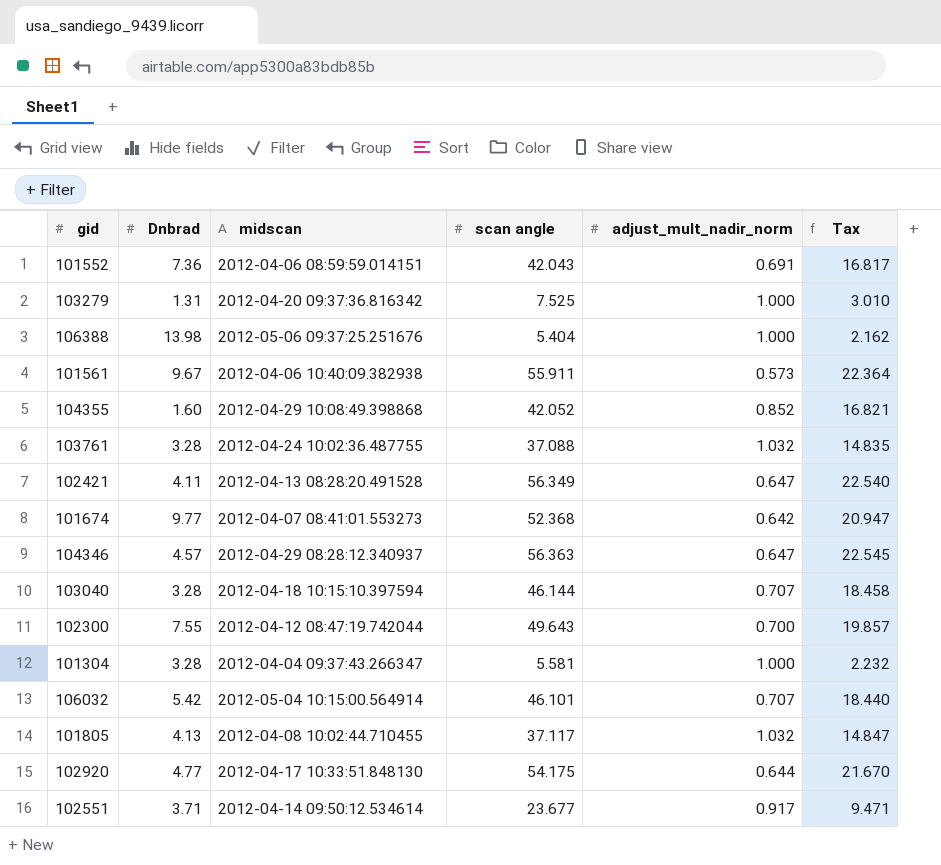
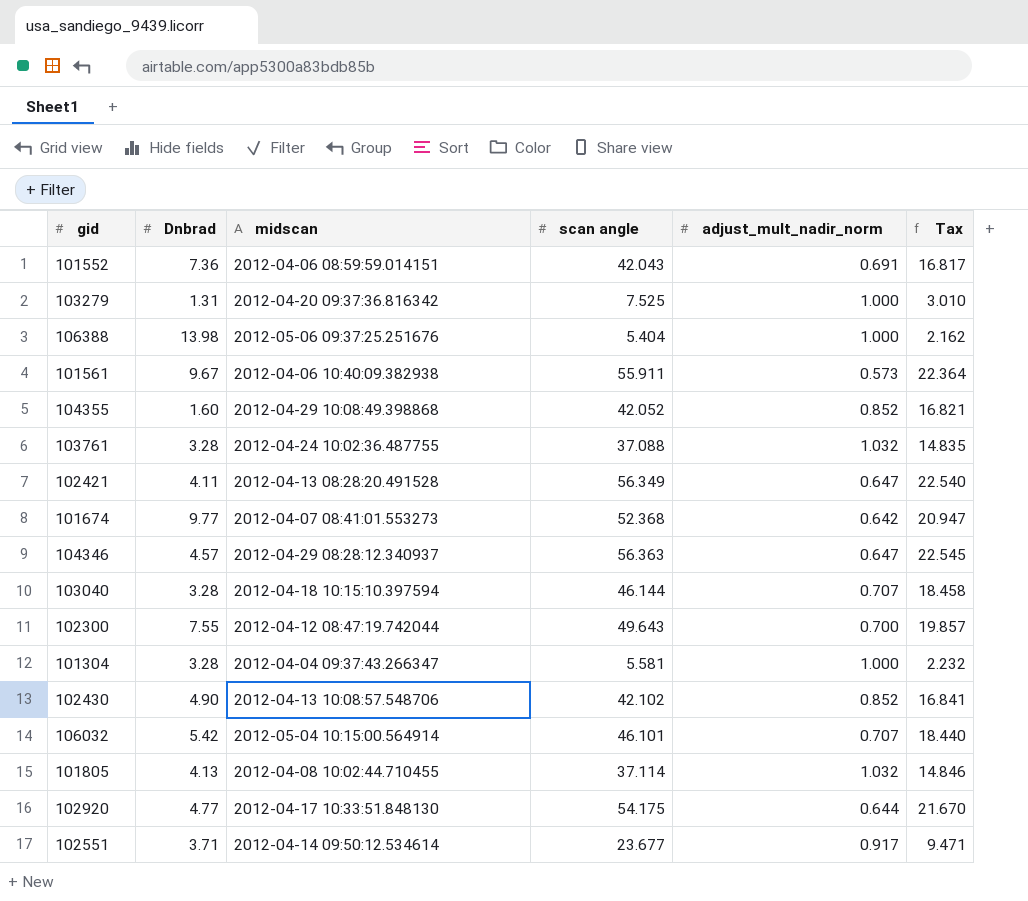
row 102430: none -> 4.90 | 2012-04-13 10:08:57.548706 | 42.102 | 0.852 | 16.841
101805 | scan angle: 37.117 -> 37.114
101805 | Tax: 14.847 -> 14.846

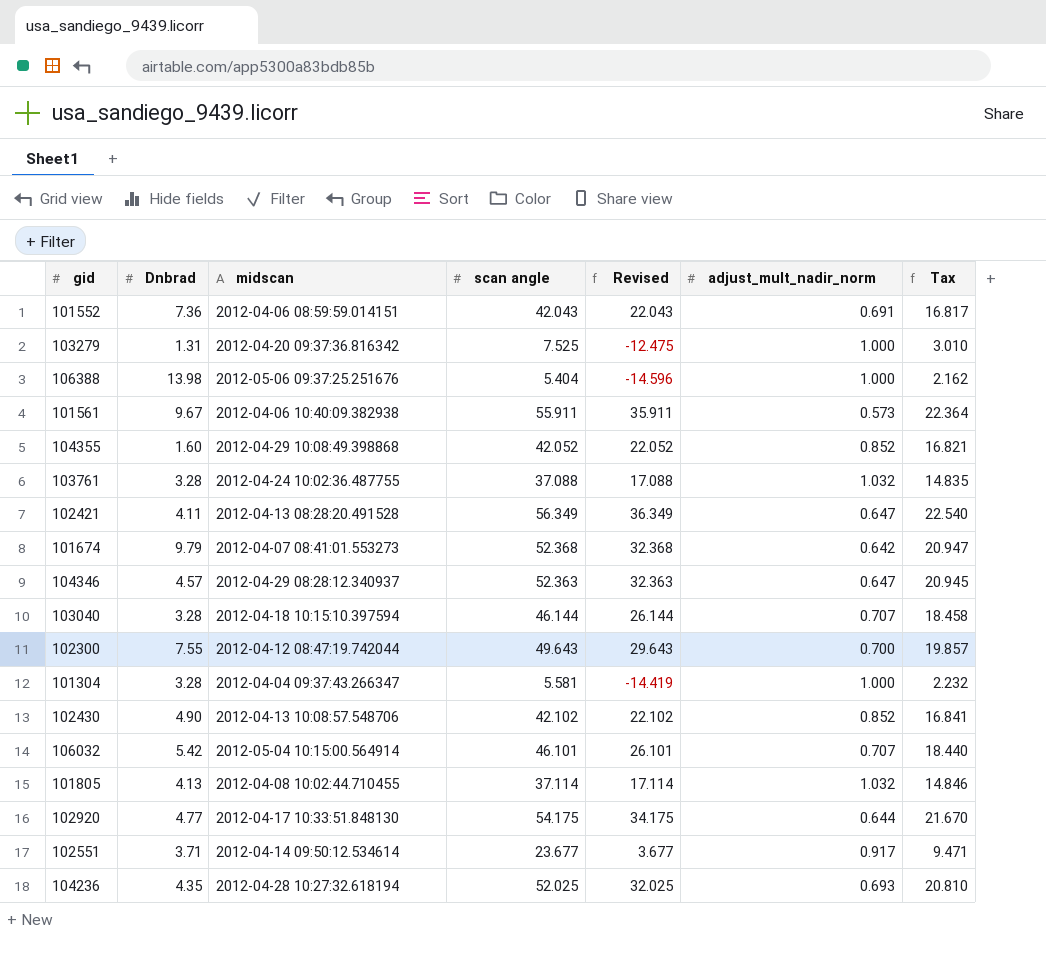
column Revised | formula: none -> [scan angle] - 20
101674 | Dnbrad: 9.77 -> 9.79
104346 | scan angle: 56.363 -> 52.363
104346 | Tax: 22.545 -> 20.945
row 104236: none -> 4.35 | 2012-04-28 10:27:32.618194 | 52.025 | 32.025 | 0.693 | 20.810

